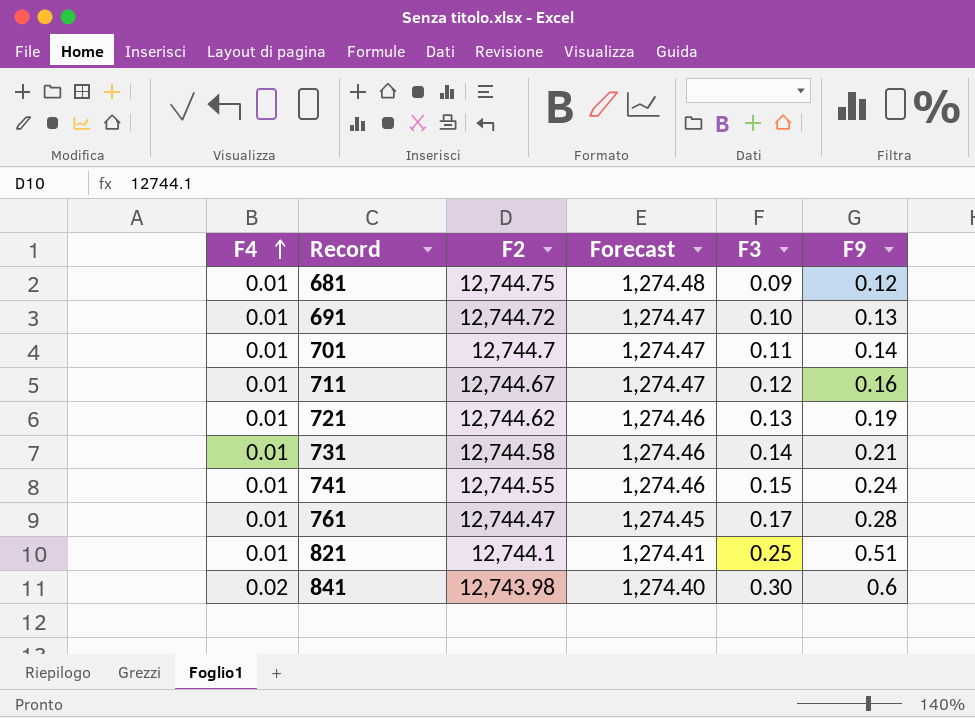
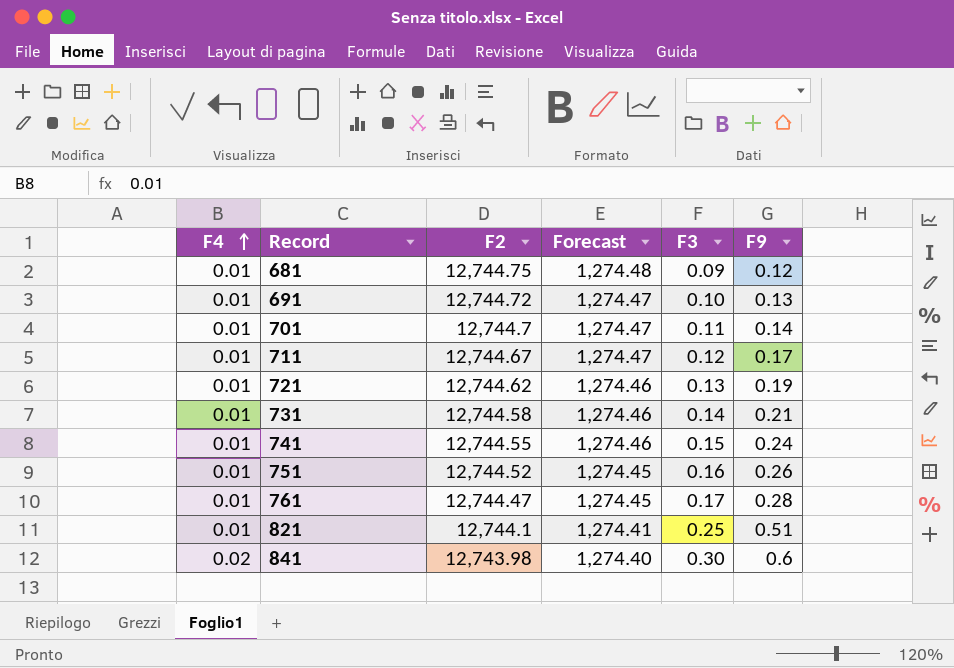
711 | F9: 0.16 -> 0.17
row 751: none -> 0.01 | 12,744.52 | 1,274.45 | 0.16 | 0.26

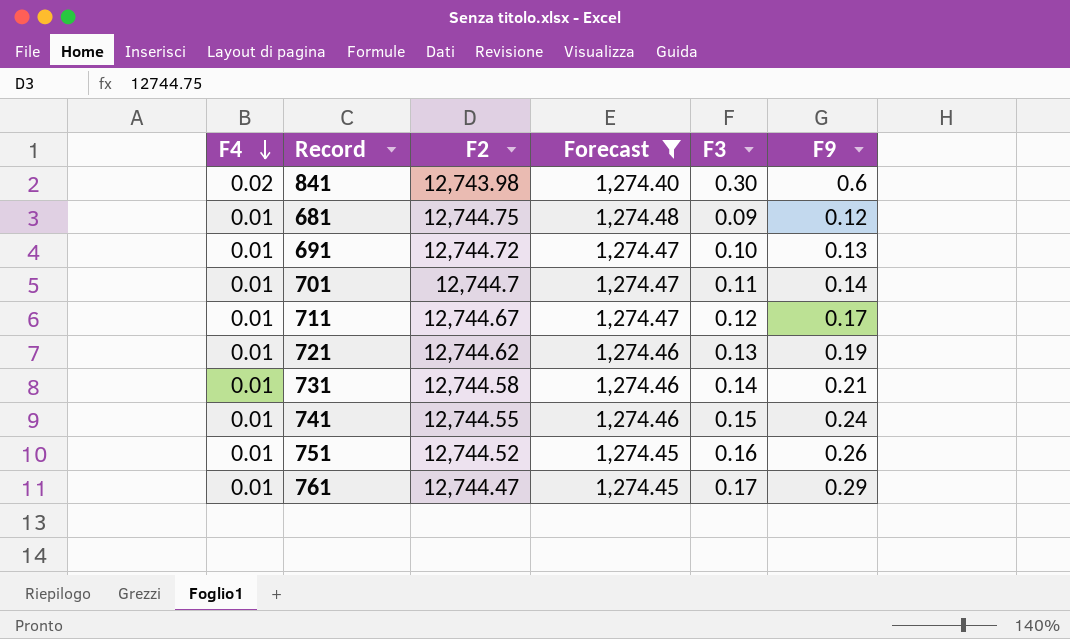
filter: none -> Forecast != 1,274.41
row order: F4 ascending -> F4 descending
761 | F9: 0.28 -> 0.29

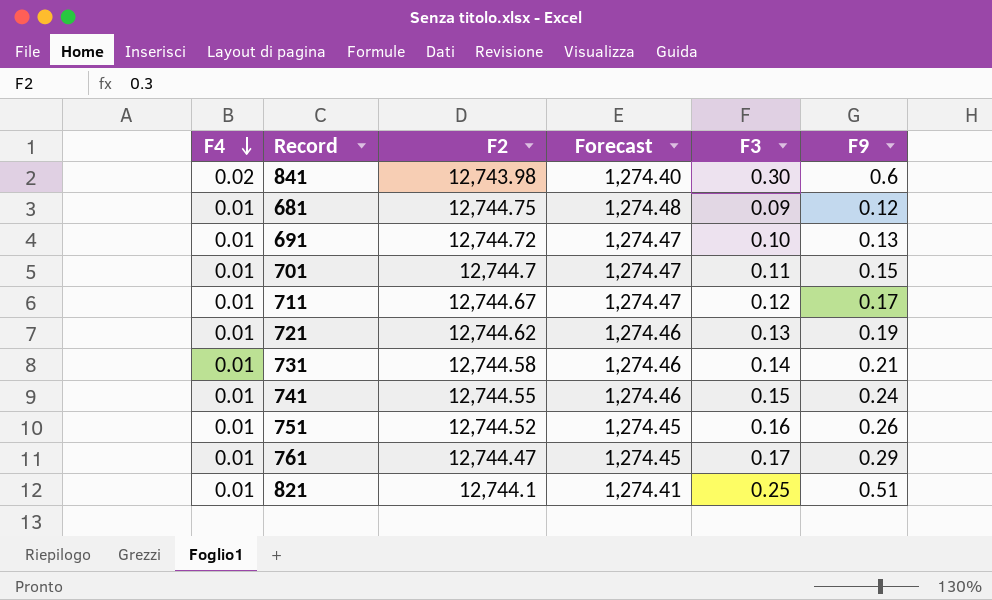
filter: Forecast != 1,274.41 -> none
701 | F9: 0.14 -> 0.15

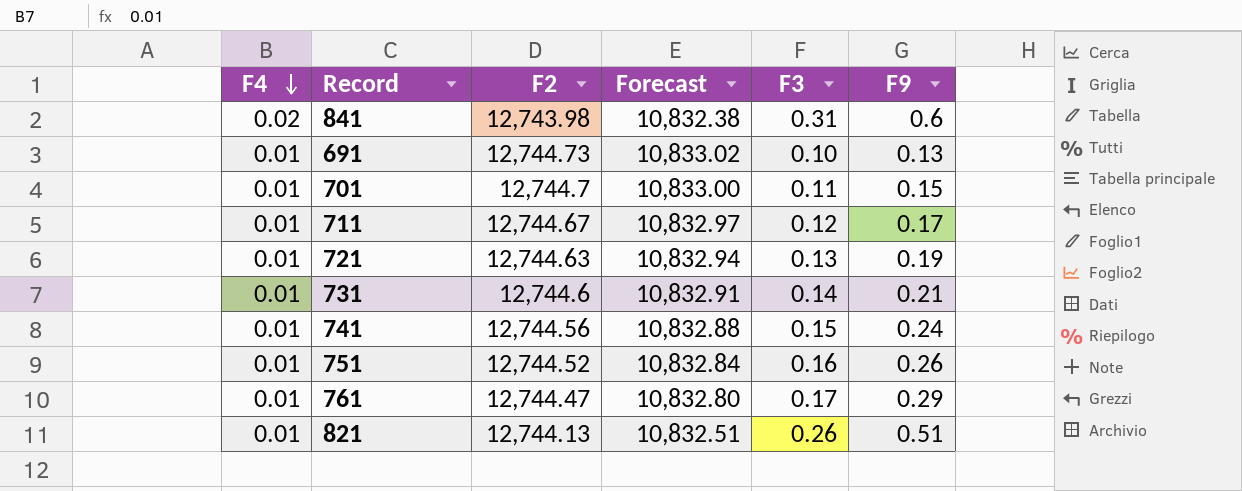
column Forecast | formula: [F2] * 0.1 -> [F2] * 0.85
row 681: 0.01 | 12,744.75 | 1,274.48 | 0.09 | 0.12 -> none
841 | F3: 0.30 -> 0.31
691 | F2: 12,744.72 -> 12,744.73
721 | F2: 12,744.62 -> 12,744.63
731 | F2: 12,744.58 -> 12,744.6
741 | F2: 12,744.55 -> 12,744.56
821 | F2: 12,744.1 -> 12,744.13
821 | F3: 0.25 -> 0.26

